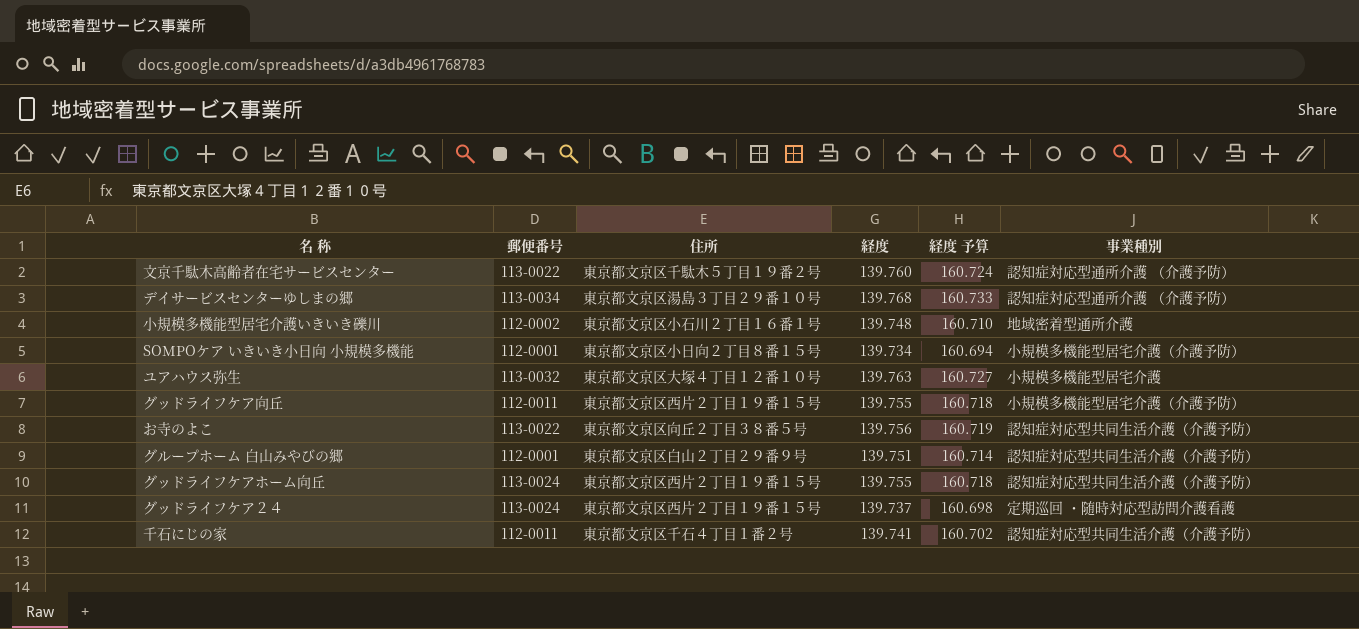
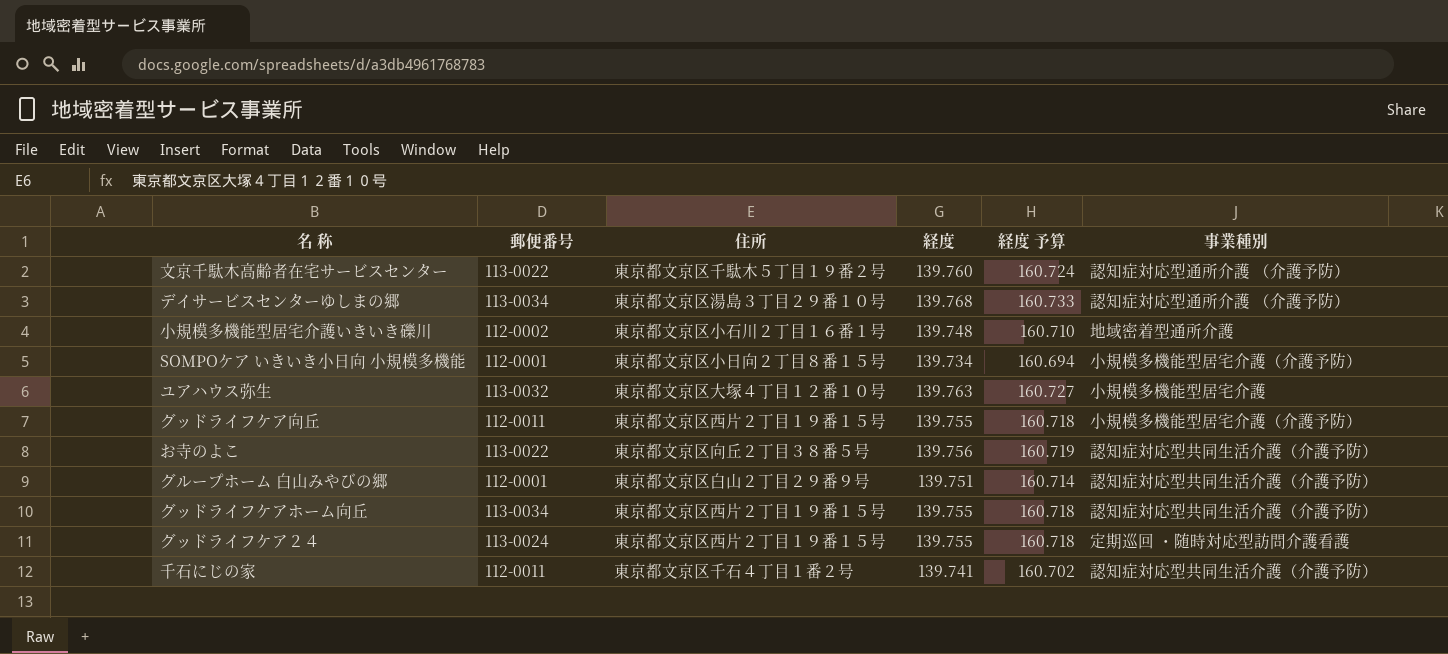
グッドライフケアホーム向丘 | 郵便番号: 113-0024 -> 113-0034
グッドライフケア２４ | 経度: 139.737 -> 139.755
グッドライフケア２４ | 経度 予算: 160.698 -> 160.718

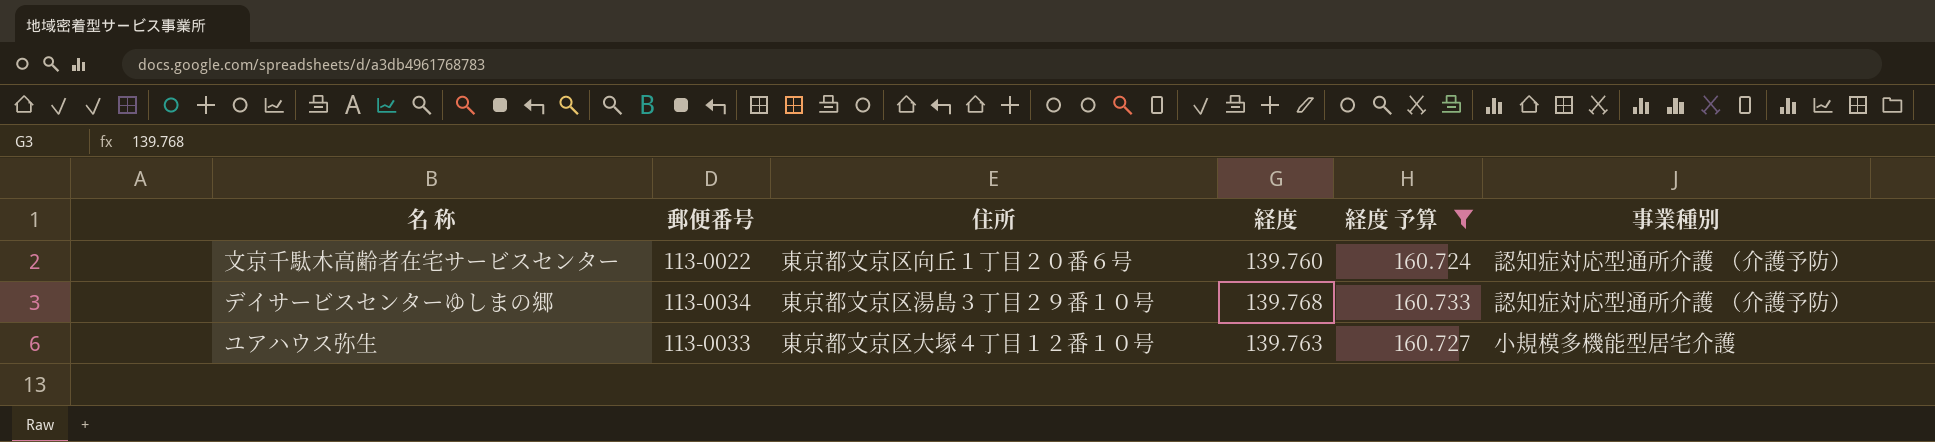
filter: none -> 経度 予算 >= 160.724
文京千駄木高齢者在宅サービスセンター | 住所: 東京都文京区千駄木５丁目１９番２号 -> 東京都文京区向丘１丁目２０番６号
ユアハウス弥生 | 郵便番号: 113-0032 -> 113-0033

